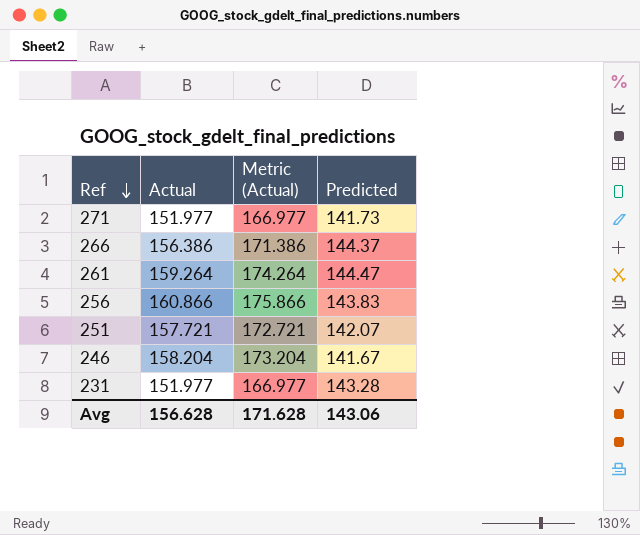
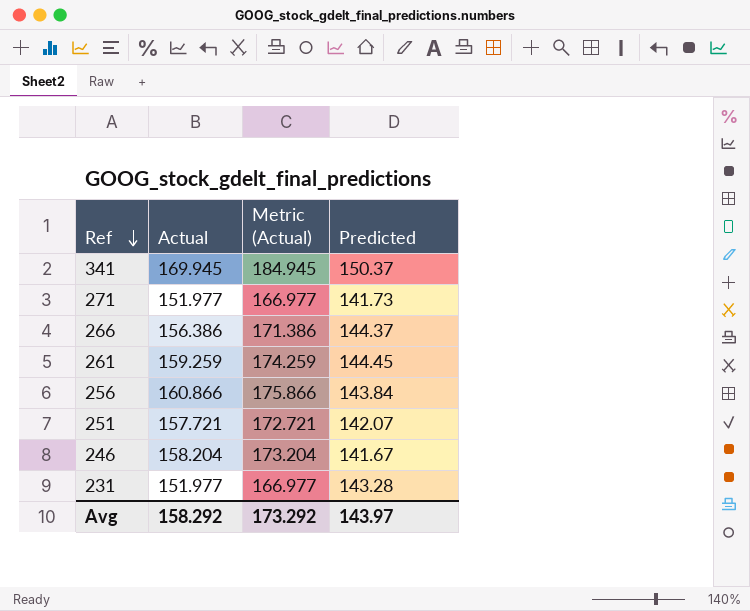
row 341: none -> 169.945 | 184.945 | 150.37
261 | Actual: 159.264 -> 159.259
261 | Metric (Actual): 174.264 -> 174.259
261 | Predicted: 144.47 -> 144.45
256 | Predicted: 143.83 -> 143.84
Avg | Actual: 156.628 -> 158.292
Avg | Metric (Actual): 171.628 -> 173.292
Avg | Predicted: 143.06 -> 143.97

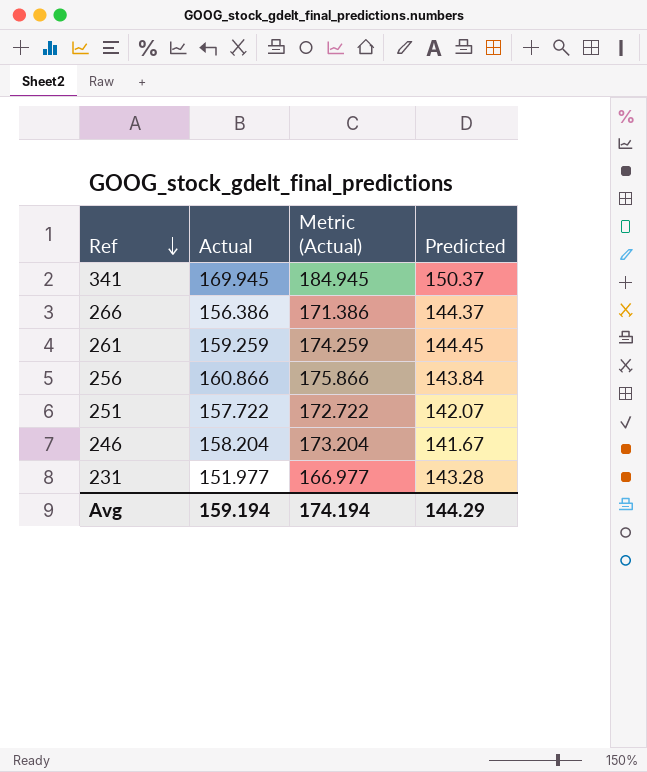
row 271: 151.977 | 166.977 | 141.73 -> none
251 | Actual: 157.721 -> 157.722
251 | Metric (Actual): 172.721 -> 172.722
Avg | Actual: 158.292 -> 159.194
Avg | Metric (Actual): 173.292 -> 174.194
Avg | Predicted: 143.97 -> 144.29

